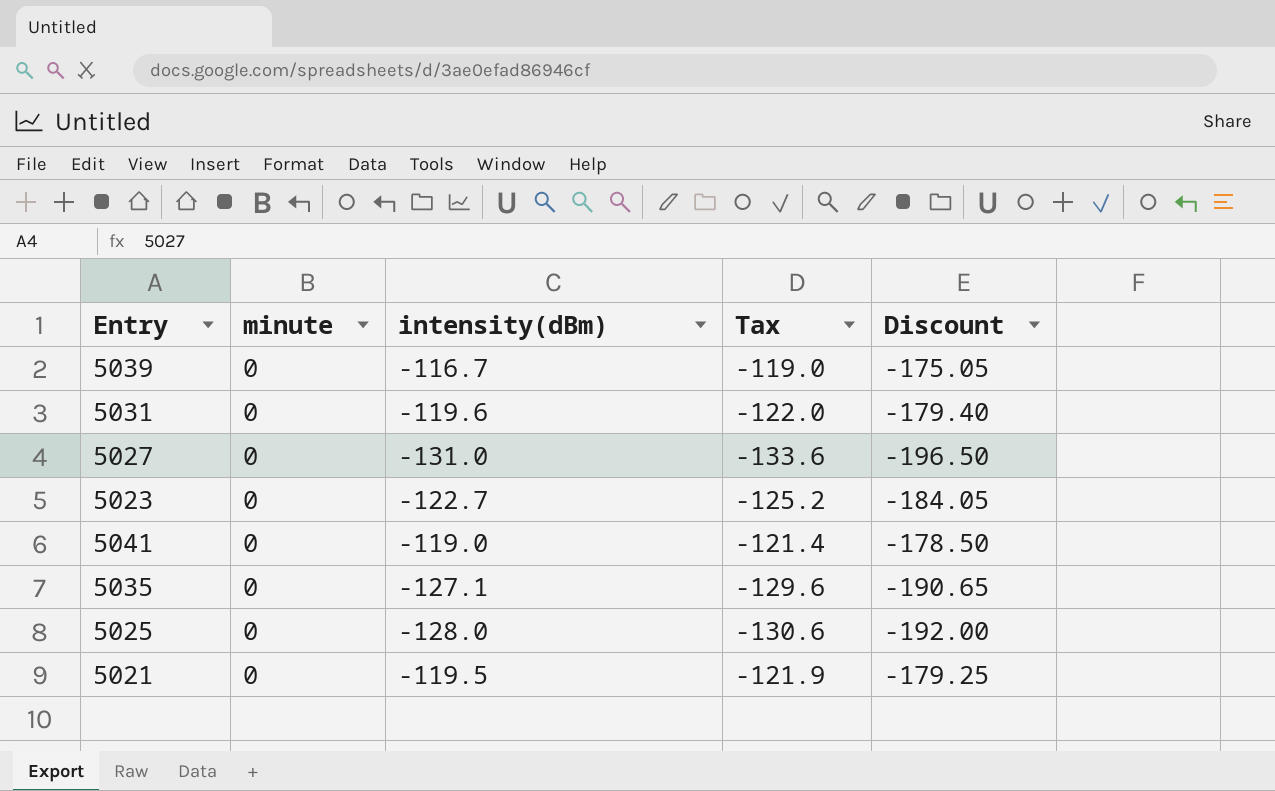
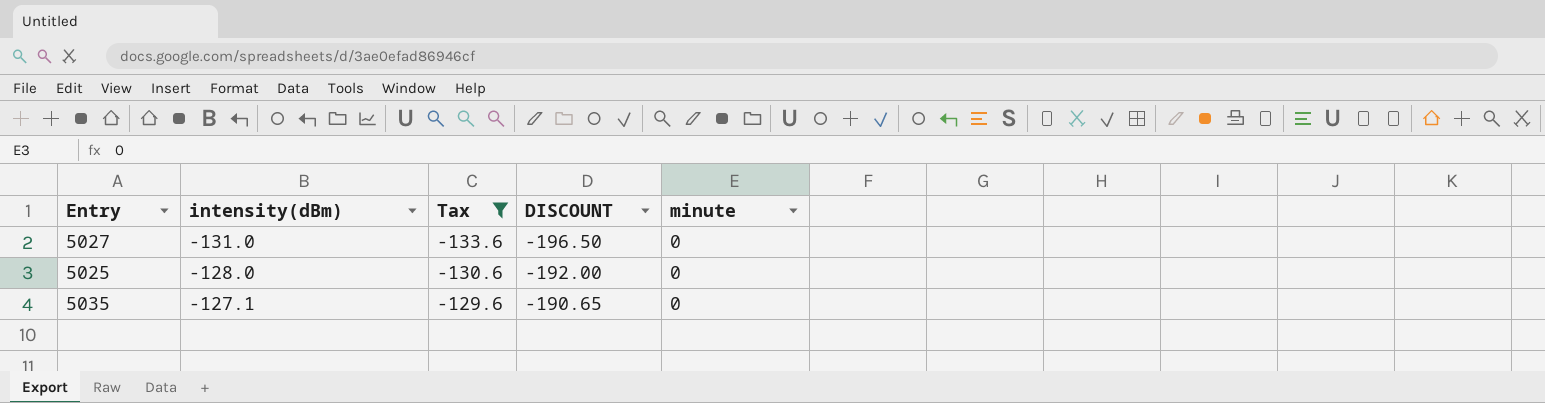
filter: none -> Tax <= -129.6
row order: none -> intensity(dBm) ascending
column name: Discount -> DISCOUNT
column minute | position: 2 -> 5

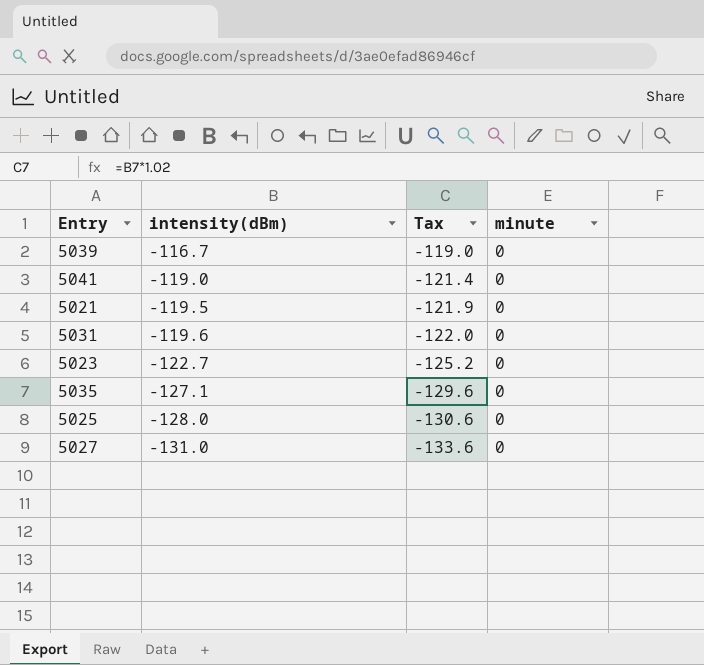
filter: Tax <= -129.6 -> none
row order: intensity(dBm) ascending -> intensity(dBm) descending
column DISCOUNT | formula: [intensity(dBm)] * 1.5 -> none

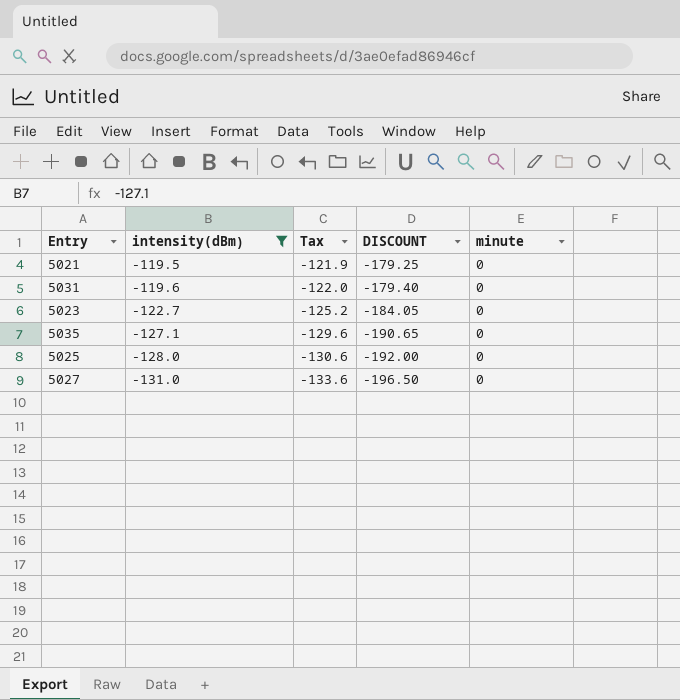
filter: none -> intensity(dBm) <= -119.5
column DISCOUNT | formula: none -> [intensity(dBm)] * 1.5

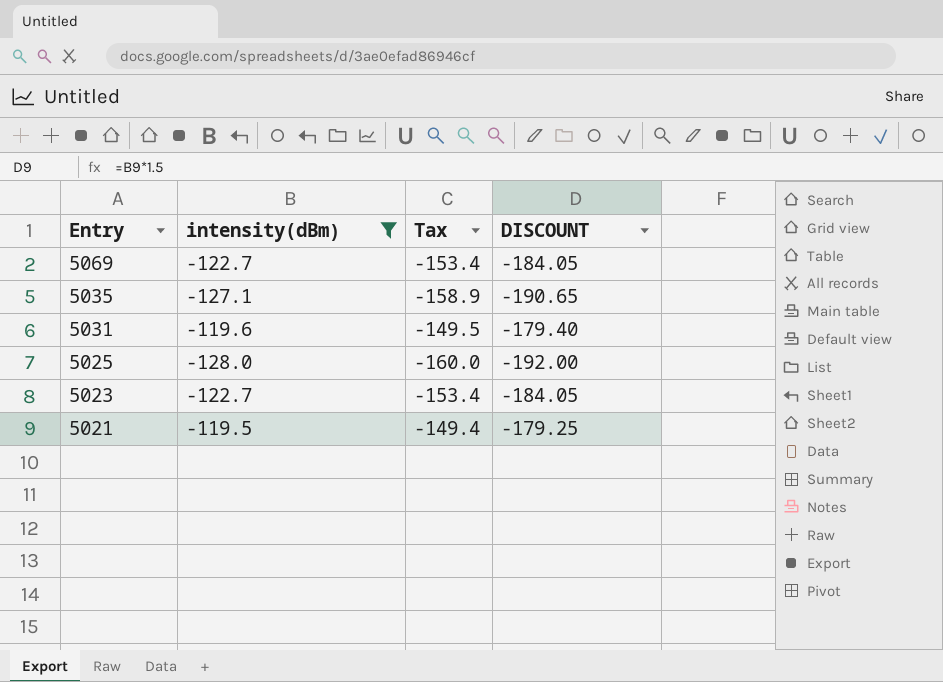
row order: intensity(dBm) descending -> Entry descending
column minute | position: 5 -> none
column Tax | formula: [intensity(dBm)] * 1.02 -> [intensity(dBm)] * 1.25
row 5027: -131.0 | -133.6 | -196.50 | 0 -> none
row 5069: none -> -122.7 | -153.4 | -184.05

